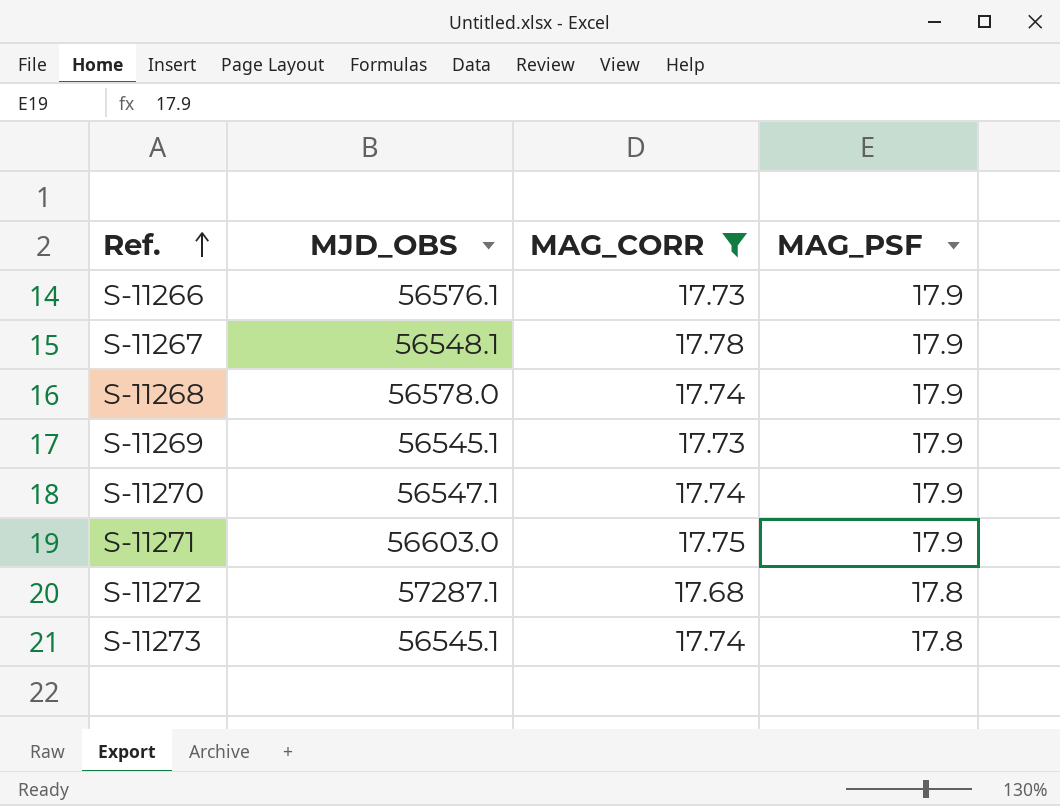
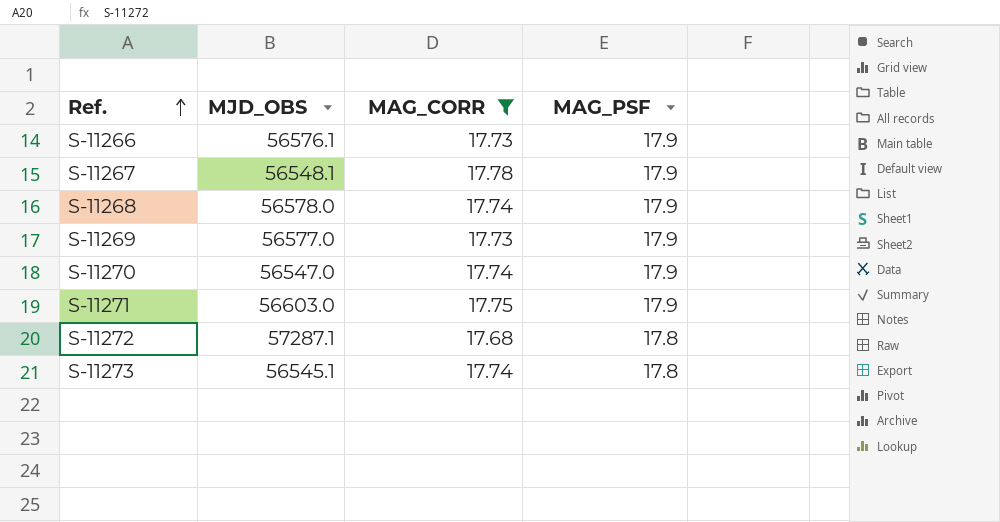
S-11269 | MJD_OBS: 56545.1 -> 56577.0
S-11270 | MJD_OBS: 56547.1 -> 56547.0

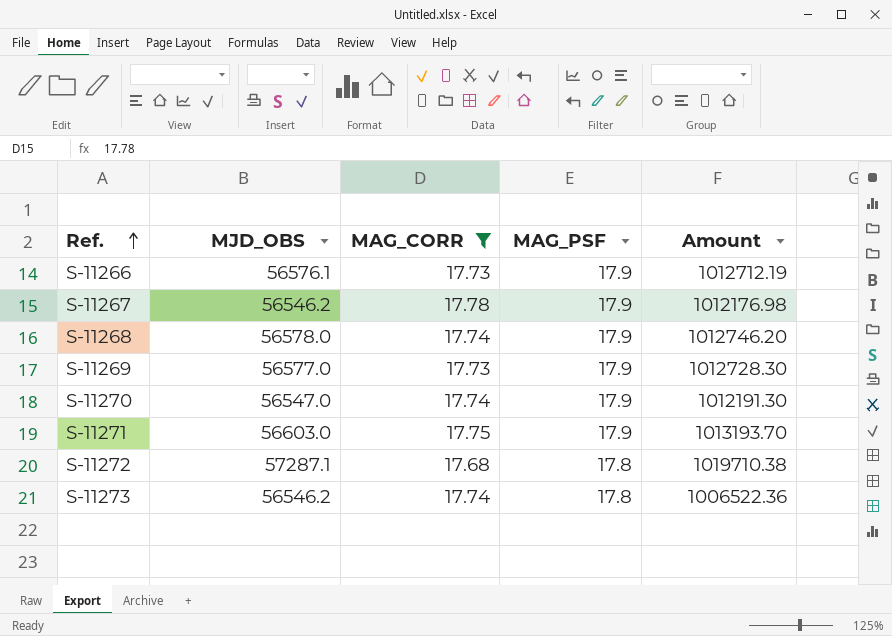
column Amount | formula: none -> [MJD_OBS] * [MAG_PSF]
S-11267 | MJD_OBS: 56548.1 -> 56546.2
S-11273 | MJD_OBS: 56545.1 -> 56546.2

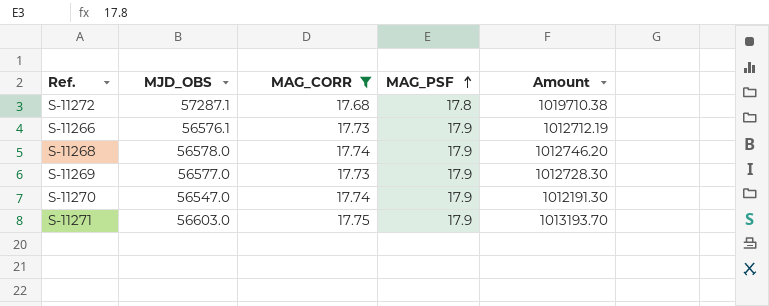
row order: Ref. ascending -> MAG_PSF ascending
row S-11267: 56546.2 | 17.78 | 17.9 | 1012176.98 -> none
row S-11273: 56546.2 | 17.74 | 17.8 | 1006522.36 -> none

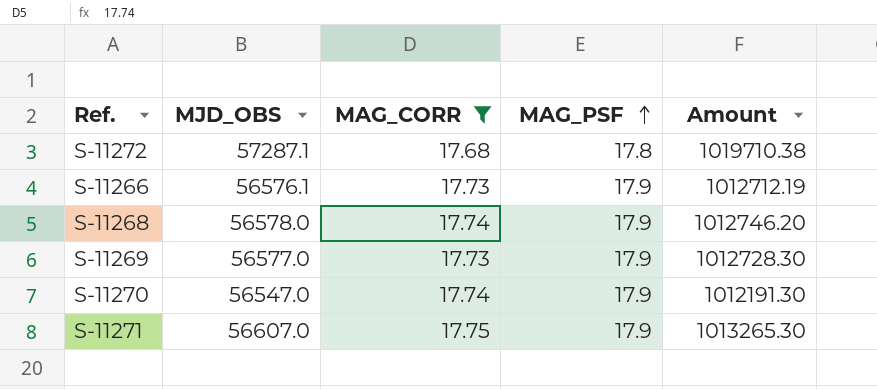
S-11271 | MJD_OBS: 56603.0 -> 56607.0
S-11271 | Amount: 1013193.70 -> 1013265.30

